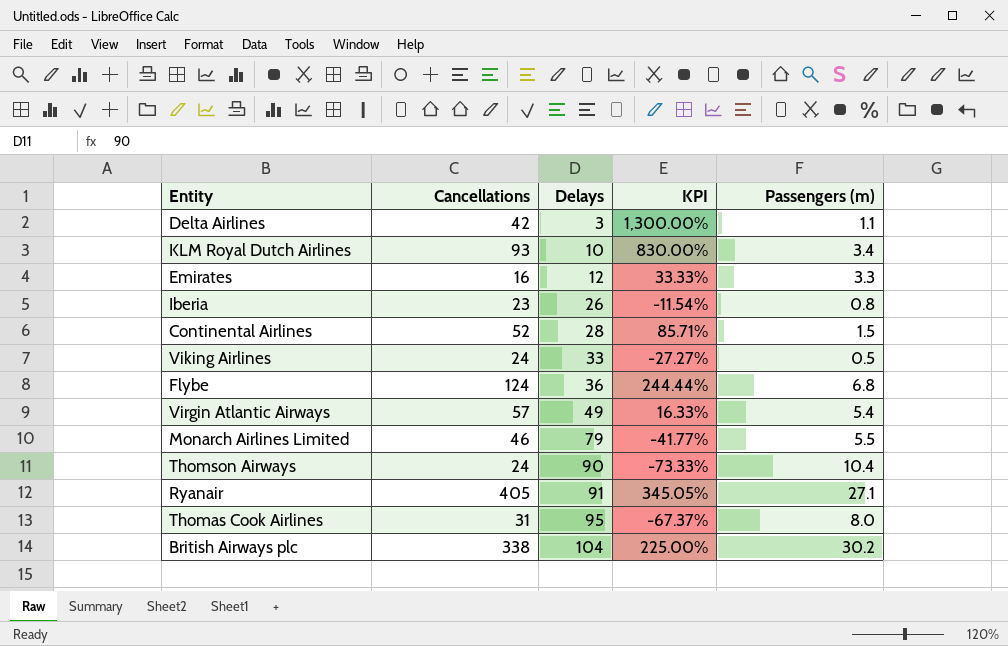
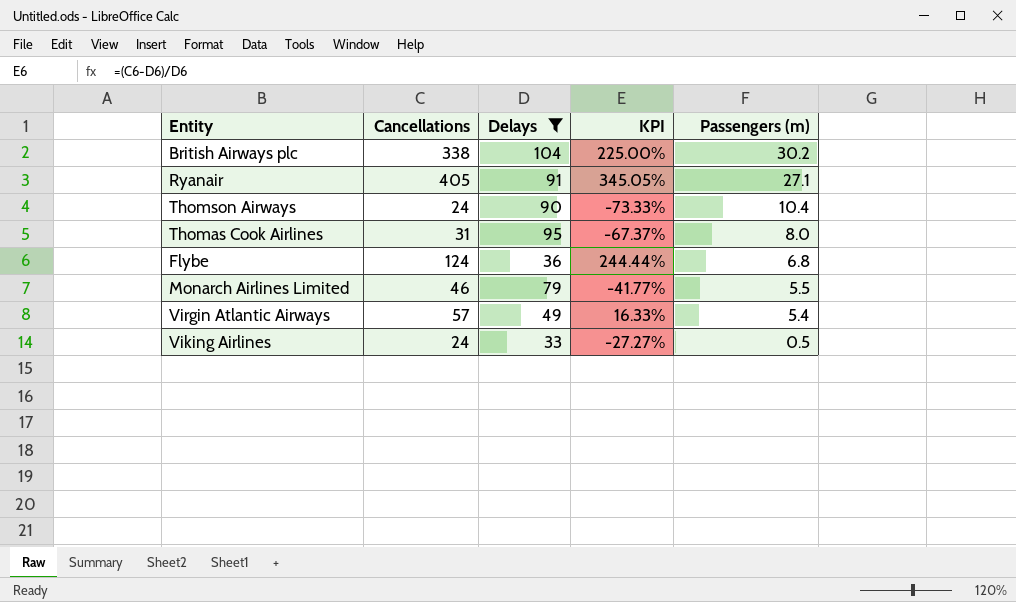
filter: none -> Delays >= 33
row order: Delays ascending -> Passengers (m) descending

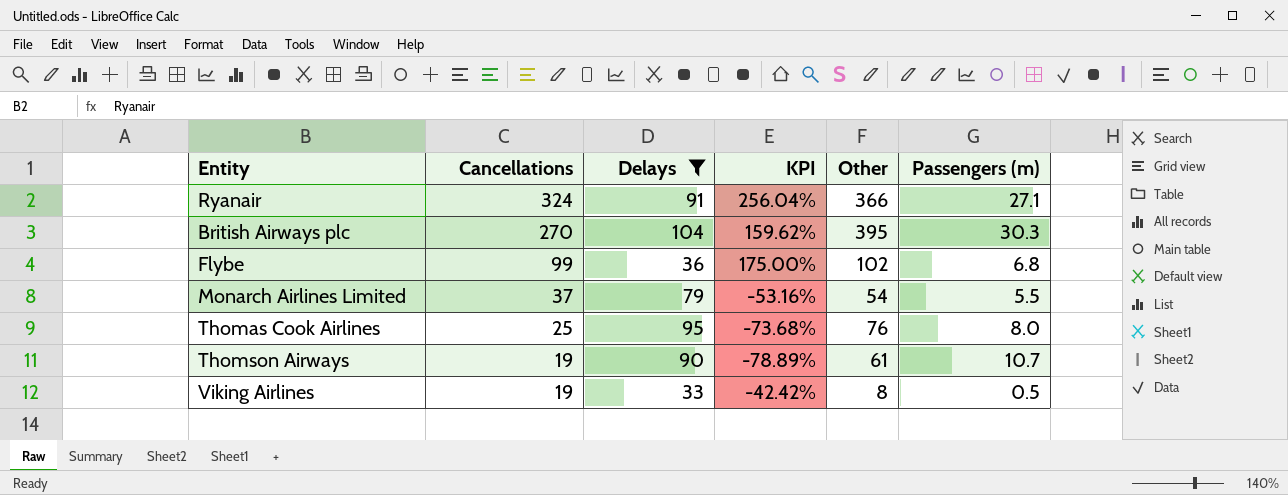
row order: Passengers (m) descending -> Cancellations descending
column Other | position: none -> 5
row Virgin Atlantic Airways: 57 | 49 | 16.33% | 5.4 -> none
Ryanair | Cancellations: 405 -> 324
Ryanair | KPI: 345.05% -> 256.04%
British Airways plc | Cancellations: 338 -> 270
British Airways plc | KPI: 225.00% -> 159.62%
British Airways plc | Passengers (m): 30.2 -> 30.3
Flybe | Cancellations: 124 -> 99
Flybe | KPI: 244.44% -> 175.00%
Monarch Airlines Limited | Cancellations: 46 -> 37
Monarch Airlines Limited | KPI: -41.77% -> -53.16%
Thomas Cook Airlines | Cancellations: 31 -> 25
Thomas Cook Airlines | KPI: -67.37% -> -73.68%
Thomson Airways | Cancellations: 24 -> 19
Thomson Airways | KPI: -73.33% -> -78.89%
Thomson Airways | Passengers (m): 10.4 -> 10.7
Viking Airlines | Cancellations: 24 -> 19
Viking Airlines | KPI: -27.27% -> -42.42%

